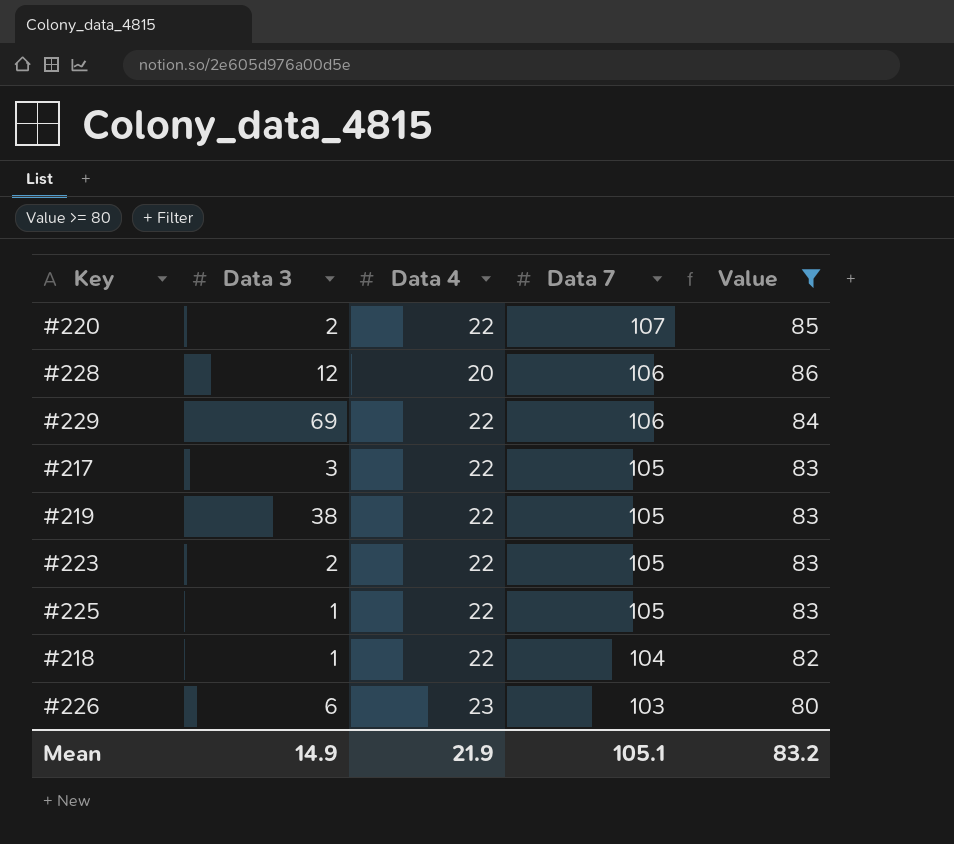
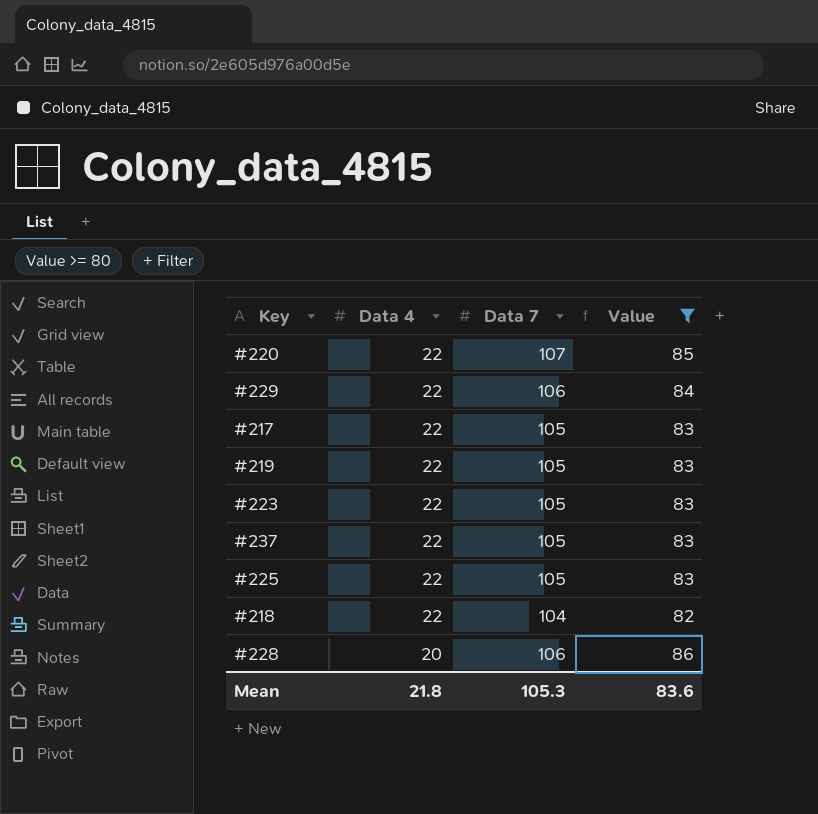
row order: Data 7 descending -> Data 4 descending
column Data 3 | position: 2 -> none
row #226: 6 | 23 | 103 | 80 -> none
row #237: none -> 22 | 105 | 83
Mean | Data 4: 21.9 -> 21.8
Mean | Data 7: 105.1 -> 105.3
Mean | Value: 83.2 -> 83.6

